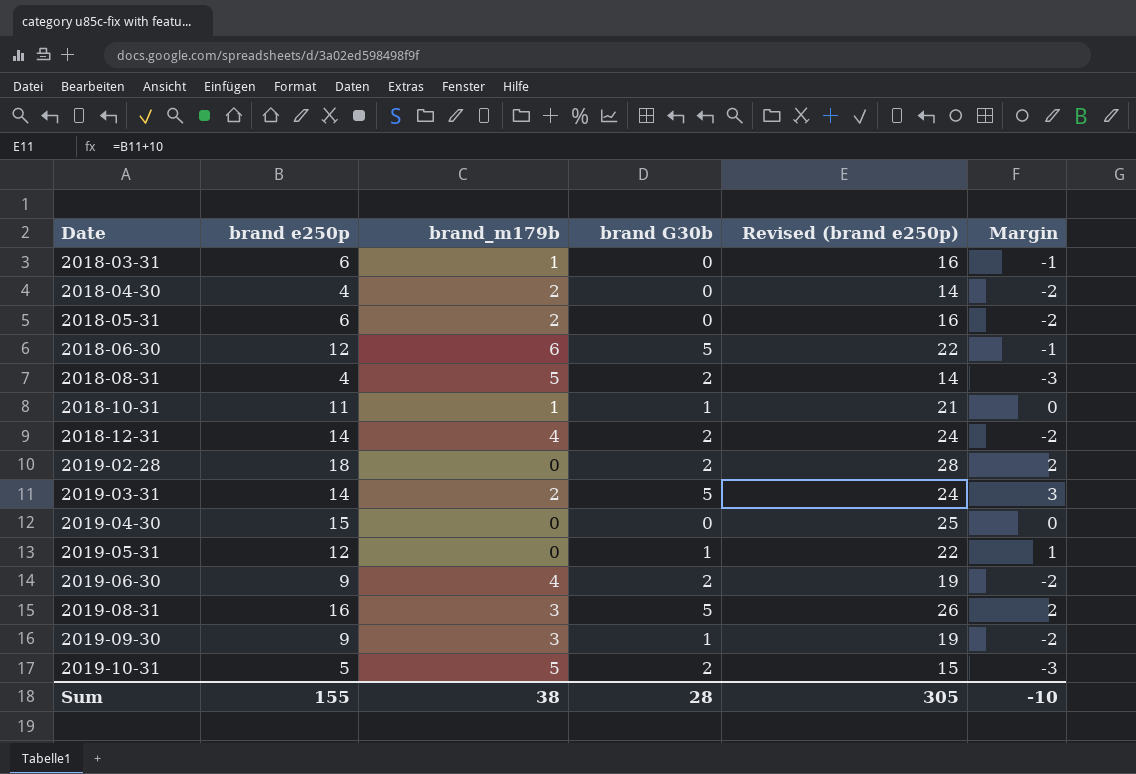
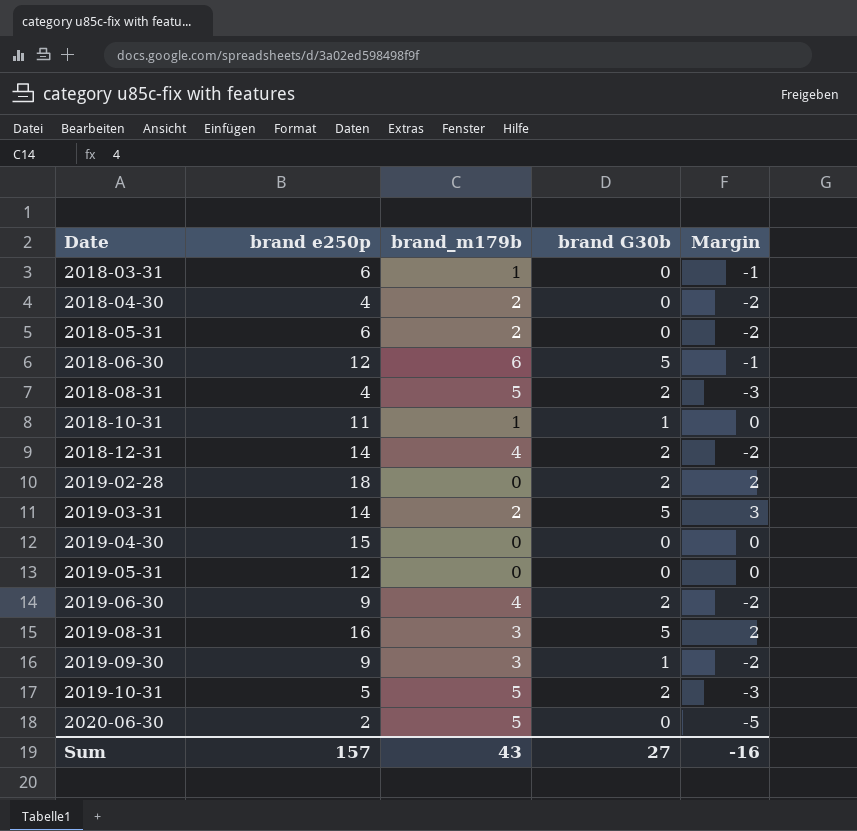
column Revised (brand e250p) | formula: [brand e250p] + 10 -> none
2019-05-31 | brand G30b: 1 -> 0
2019-05-31 | Margin: 1 -> 0
row 2020-06-30: none -> 2 | 5 | 0 | -5
Sum | brand e250p: 155 -> 157
Sum | brand_m179b: 38 -> 43
Sum | brand G30b: 28 -> 27
Sum | Margin: -10 -> -16

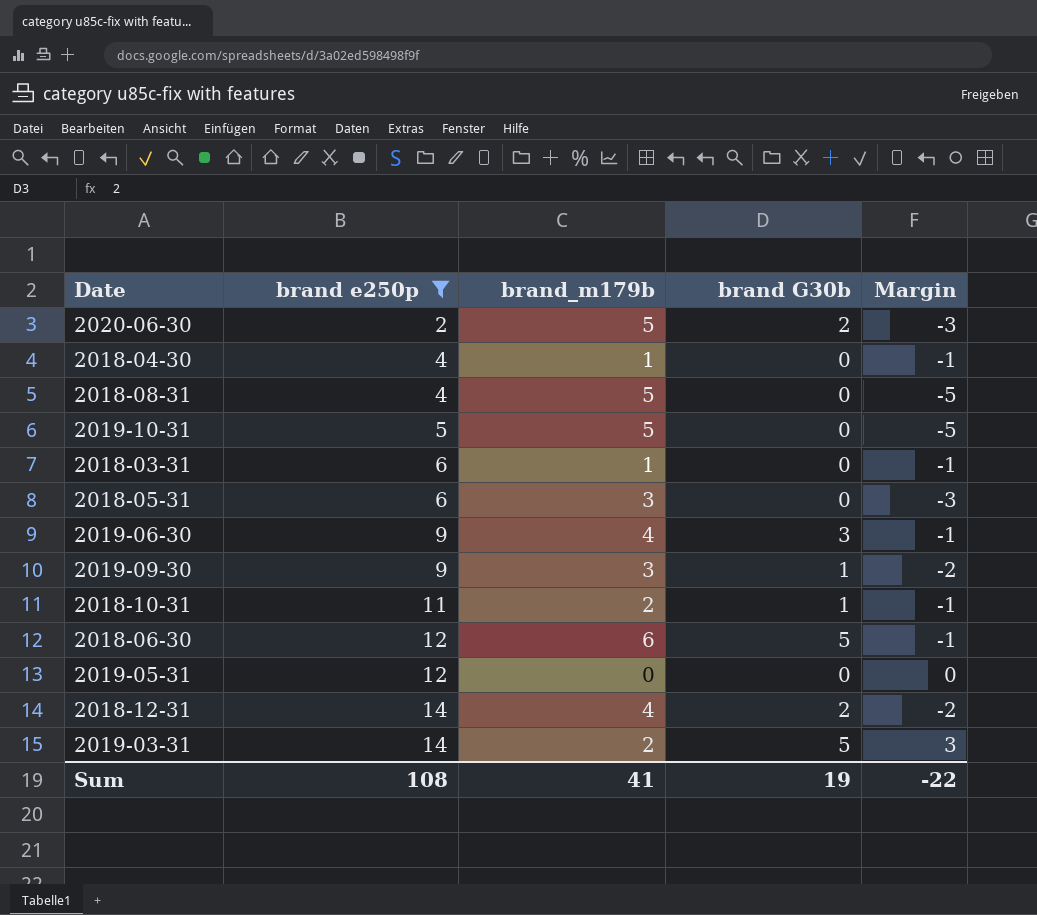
filter: none -> brand e250p <= 14
row order: Date ascending -> brand e250p ascending
2020-06-30 | brand G30b: 0 -> 2
2020-06-30 | Margin: -5 -> -3
2018-04-30 | brand_m179b: 2 -> 1
2018-04-30 | Margin: -2 -> -1
2018-08-31 | brand G30b: 2 -> 0
2018-08-31 | Margin: -3 -> -5
2019-10-31 | brand G30b: 2 -> 0
2019-10-31 | Margin: -3 -> -5
2018-05-31 | brand_m179b: 2 -> 3
2018-05-31 | Margin: -2 -> -3
2019-06-30 | brand G30b: 2 -> 3
2019-06-30 | Margin: -2 -> -1
2018-10-31 | brand_m179b: 1 -> 2
2018-10-31 | Margin: 0 -> -1
Sum | brand e250p: 157 -> 108
Sum | brand_m179b: 43 -> 41
Sum | brand G30b: 27 -> 19
Sum | Margin: -16 -> -22

